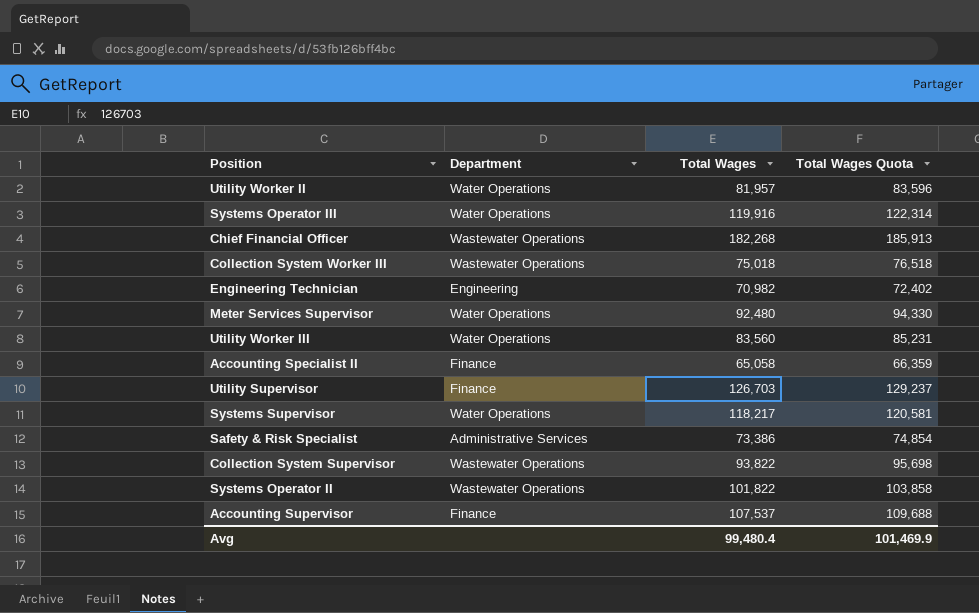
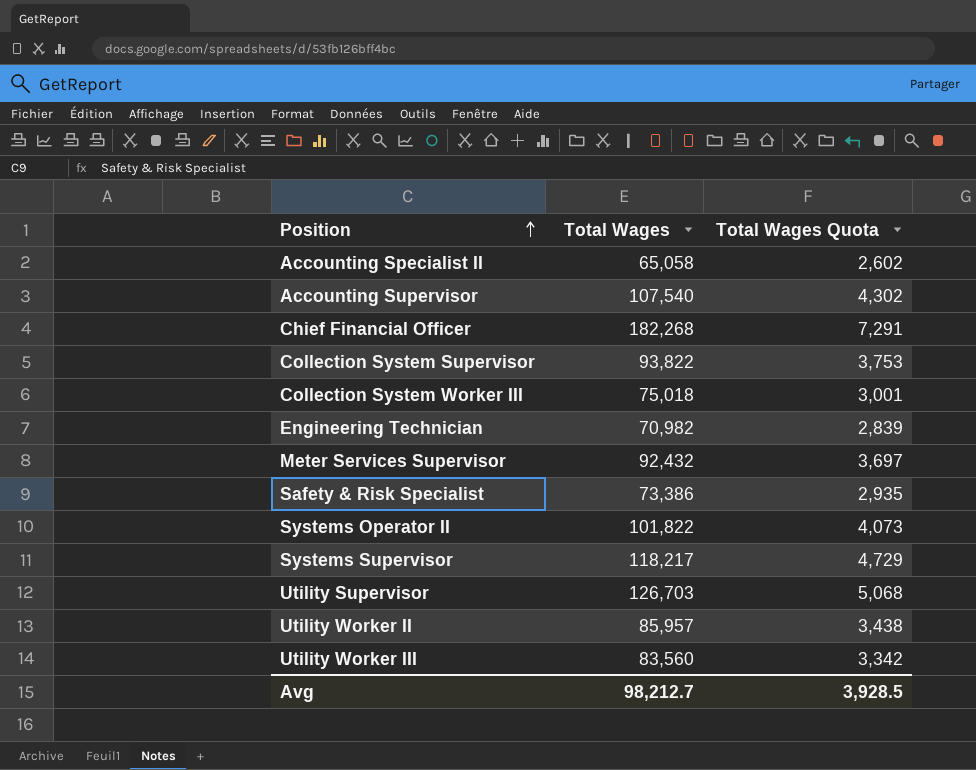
row order: none -> Position ascending
column Department | position: 2 -> none
column Total Wages Quota | formula: [Total Wages] * 1.02 -> [Total Wages] * 0.04
row Systems Operator III: Water Operations | 119,916 | 122,314 -> none
Accounting Supervisor | Total Wages: 107,537 -> 107,540
Meter Services Supervisor | Total Wages: 92,480 -> 92,432
Utility Worker II | Total Wages: 81,957 -> 85,957
Avg | Total Wages: 99,480.4 -> 98,212.7
Avg | Total Wages Quota: 101,469.9 -> 3,928.5

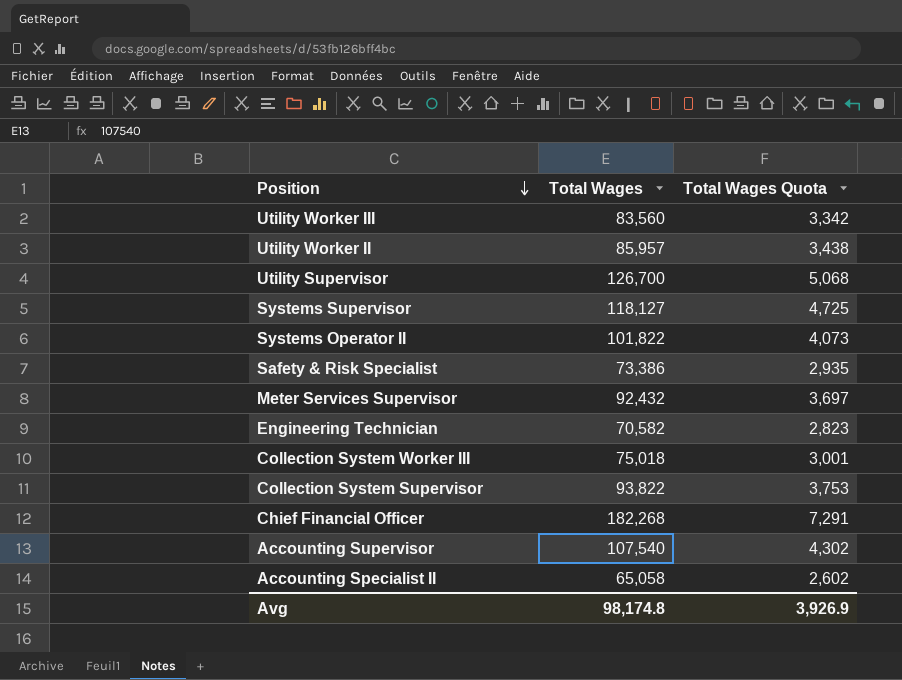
row order: Position ascending -> Position descending
Utility Supervisor | Total Wages: 126,703 -> 126,700
Systems Supervisor | Total Wages: 118,217 -> 118,127
Systems Supervisor | Total Wages Quota: 4,729 -> 4,725
Engineering Technician | Total Wages: 70,982 -> 70,582
Engineering Technician | Total Wages Quota: 2,839 -> 2,823
Avg | Total Wages: 98,212.7 -> 98,174.8
Avg | Total Wages Quota: 3,928.5 -> 3,926.9

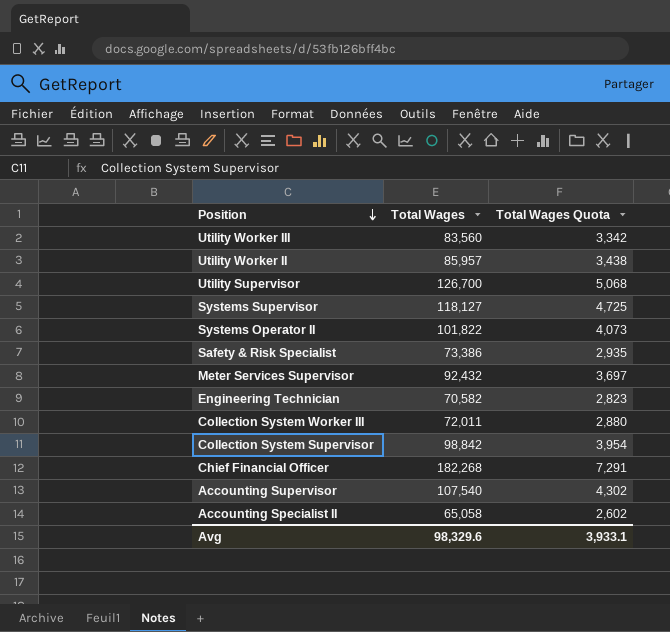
Collection System Worker III | Total Wages: 75,018 -> 72,011
Collection System Worker III | Total Wages Quota: 3,001 -> 2,880
Collection System Supervisor | Total Wages: 93,822 -> 98,842
Collection System Supervisor | Total Wages Quota: 3,753 -> 3,954
Avg | Total Wages: 98,174.8 -> 98,329.6
Avg | Total Wages Quota: 3,926.9 -> 3,933.1

